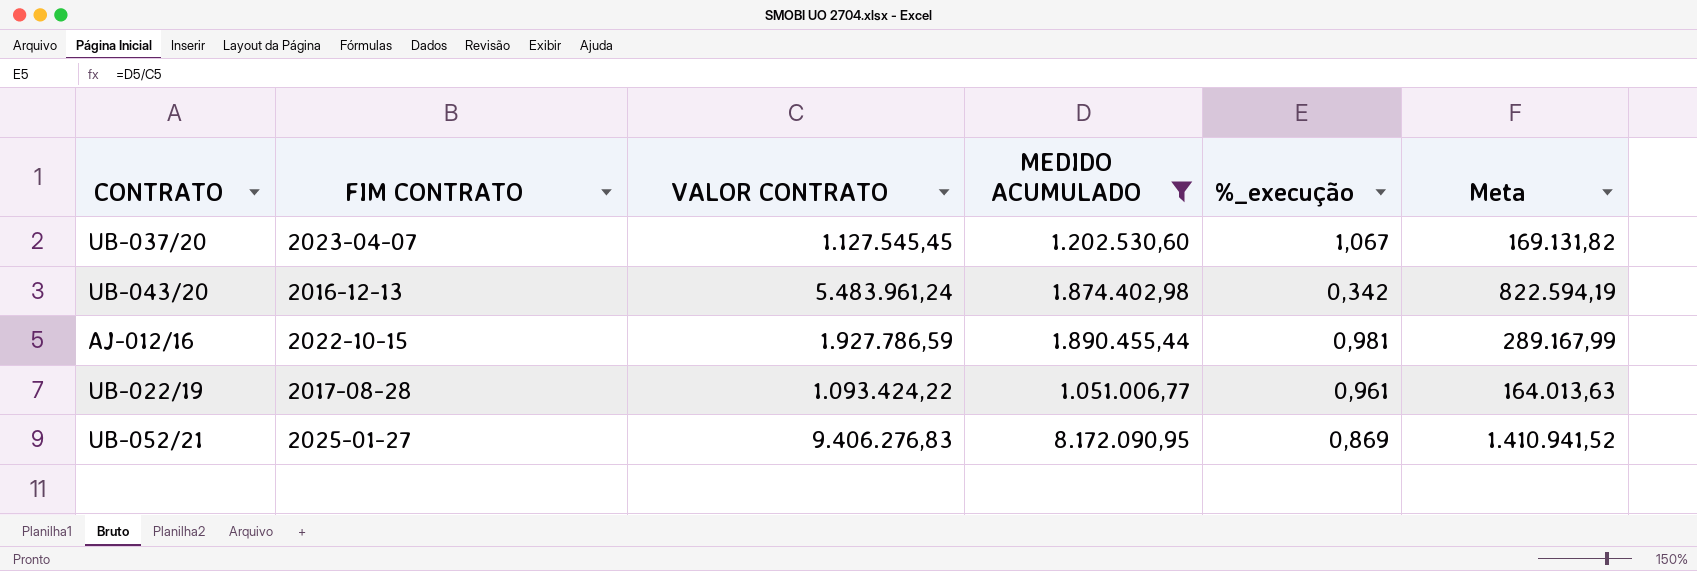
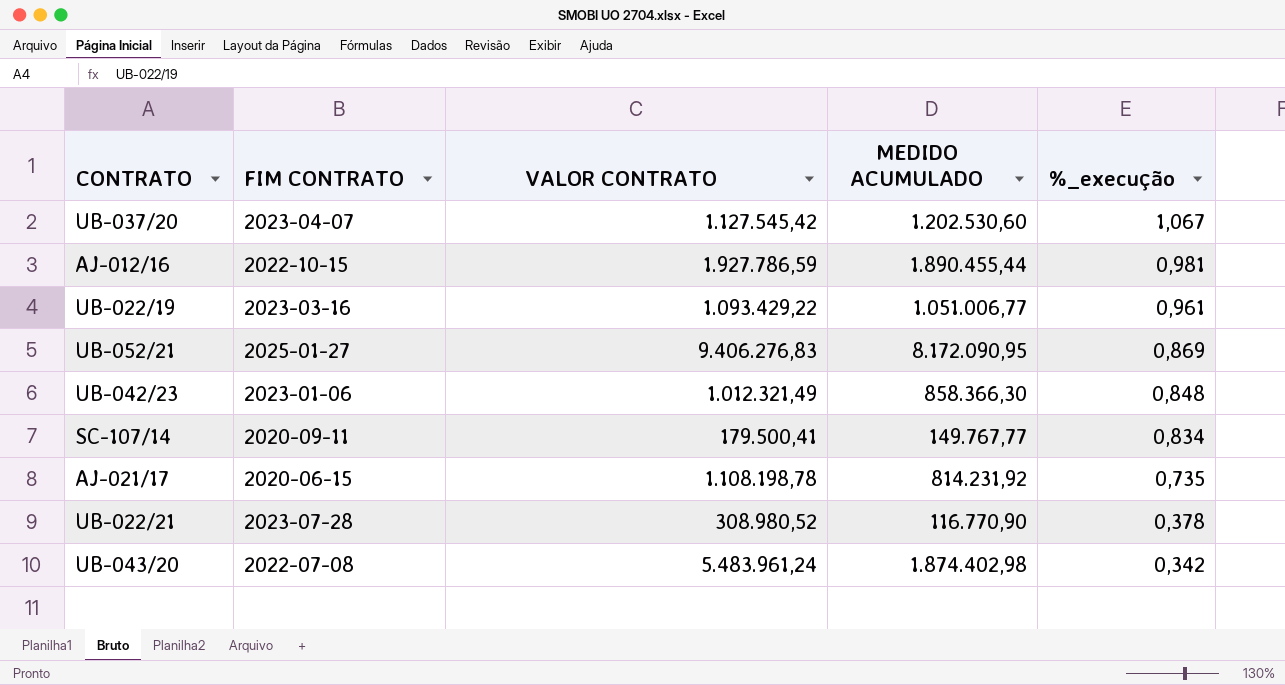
filter: MEDIDO ACUMULADO >= 1.051.006,77 -> none
row order: none -> %_execução descending
column Meta | formula: [VALOR CONTRATO] * 0,15 -> none
UB-037/20 | VALOR CONTRATO: 1.127.545,45 -> 1.127.545,42
UB-022/19 | FIM CONTRATO: 2017-08-28 -> 2023-03-16
UB-022/19 | VALOR CONTRATO: 1.093.424,22 -> 1.093.429,22
UB-043/20 | FIM CONTRATO: 2016-12-13 -> 2022-07-08

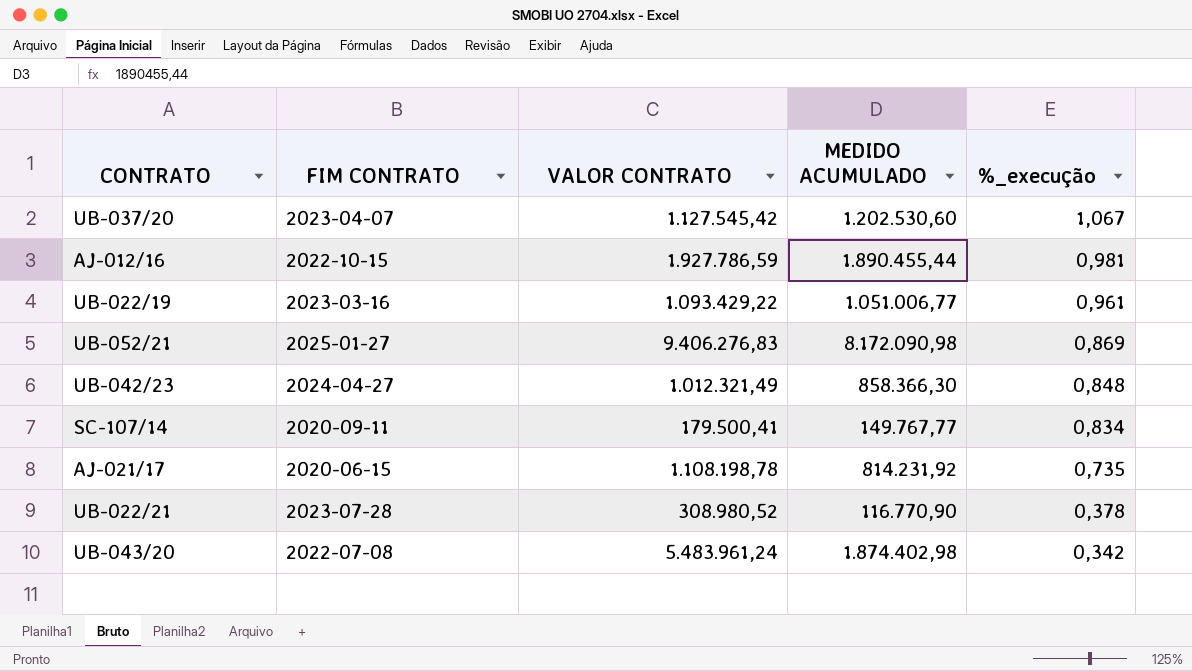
UB-052/21 | MEDIDO ACUMULADO: 8.172.090,95 -> 8.172.090,98
UB-042/23 | FIM CONTRATO: 2023-01-06 -> 2024-04-27

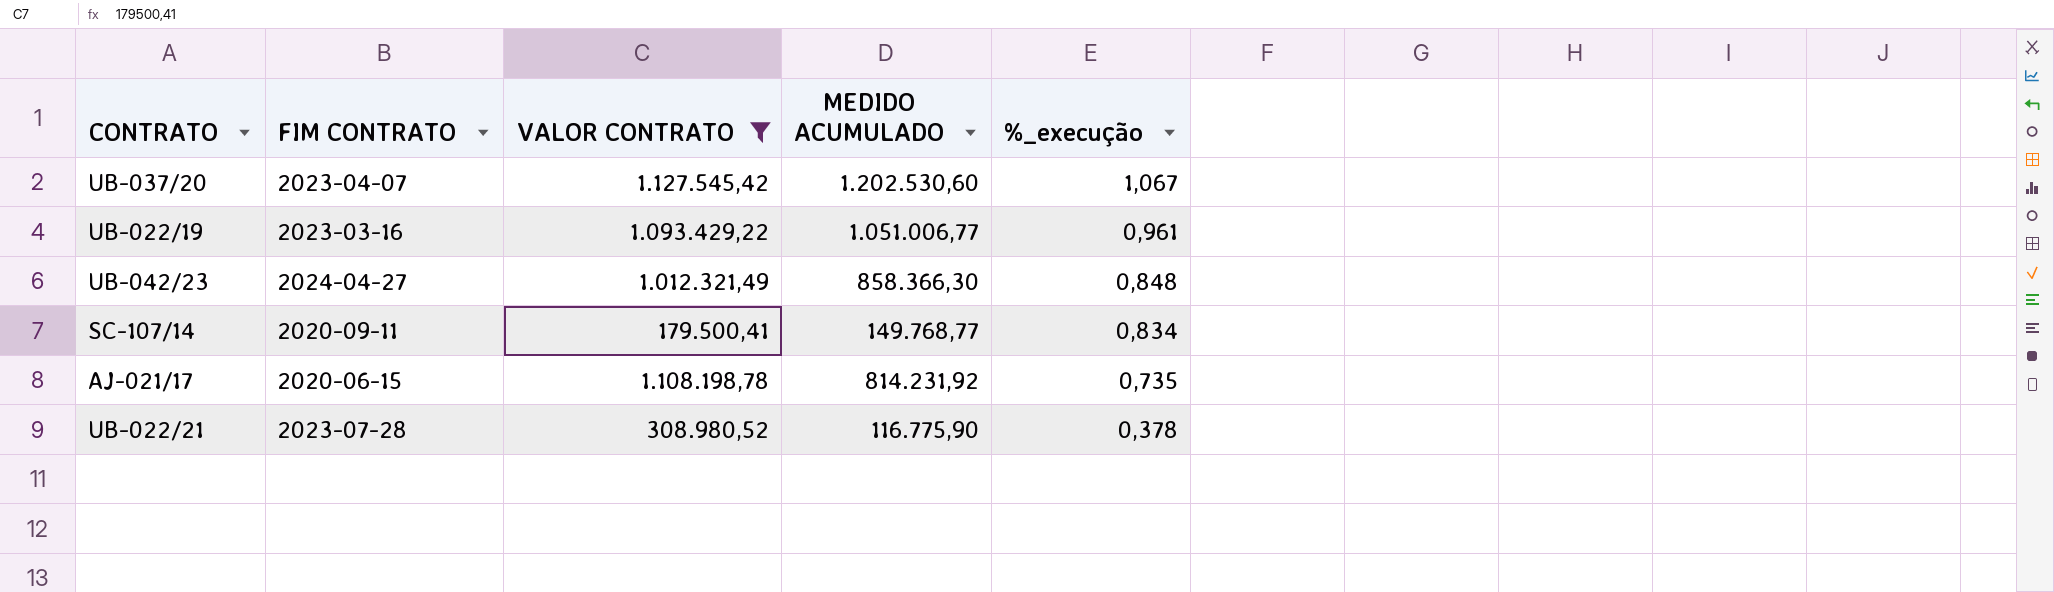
filter: none -> VALOR CONTRATO <= 1.127.545,42
SC-107/14 | MEDIDO ACUMULADO: 149.767,77 -> 149.768,77
UB-022/21 | MEDIDO ACUMULADO: 116.770,90 -> 116.775,90

